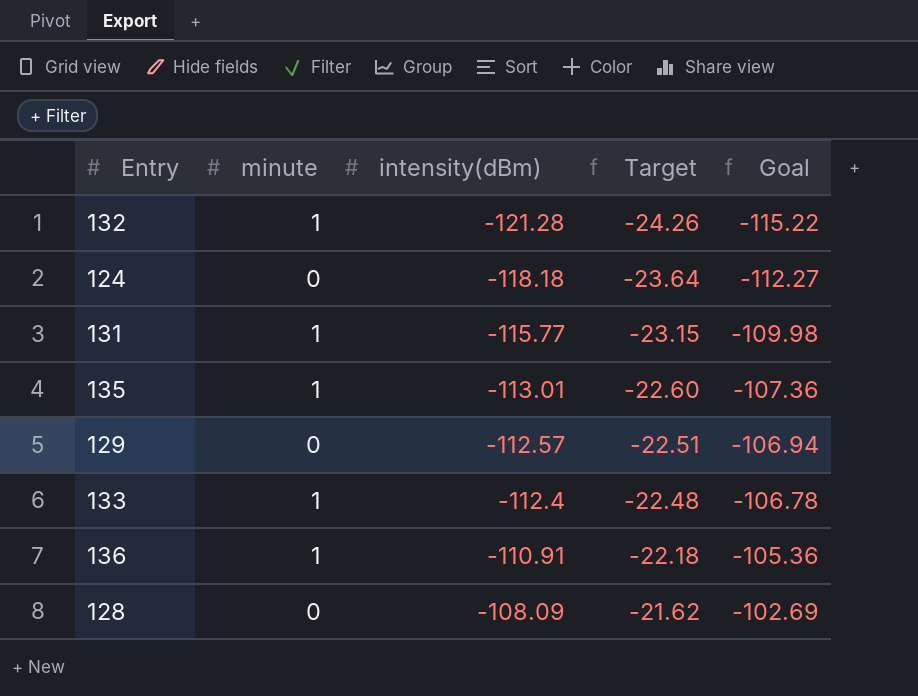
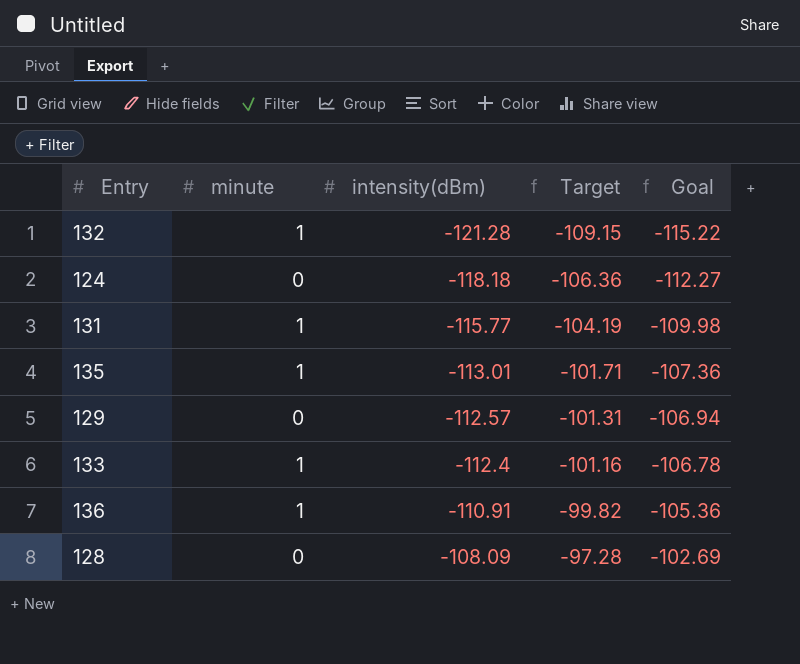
column Target | formula: [intensity(dBm)] * 0.2 -> [intensity(dBm)] * 0.9

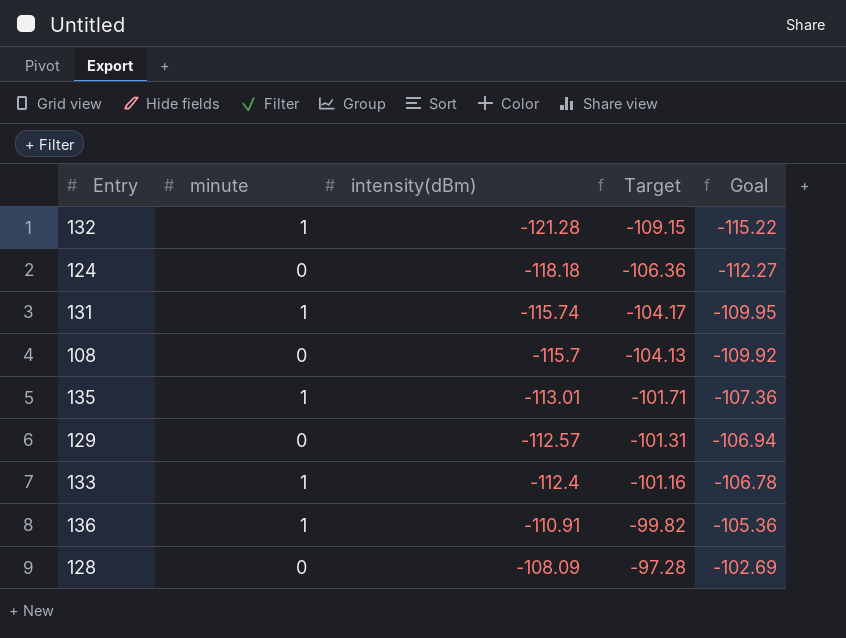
131 | intensity(dBm): -115.77 -> -115.74
131 | Target: -104.19 -> -104.17
131 | Goal: -109.98 -> -109.95
row 108: none -> 0 | -115.7 | -104.13 | -109.92

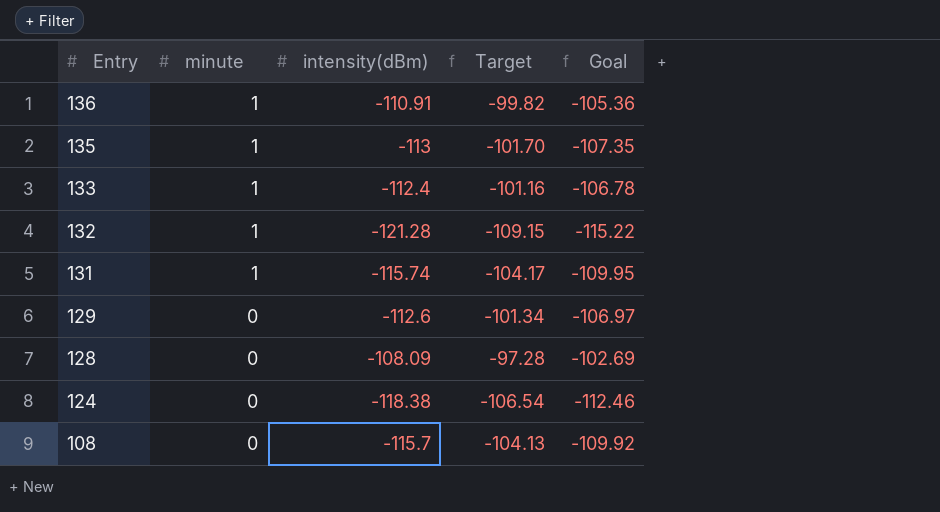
row order: intensity(dBm) ascending -> Entry descending
135 | intensity(dBm): -113.01 -> -113
135 | Target: -101.71 -> -101.70
135 | Goal: -107.36 -> -107.35
129 | intensity(dBm): -112.57 -> -112.6
129 | Target: -101.31 -> -101.34
129 | Goal: -106.94 -> -106.97
124 | intensity(dBm): -118.18 -> -118.38
124 | Target: -106.36 -> -106.54
124 | Goal: -112.27 -> -112.46

